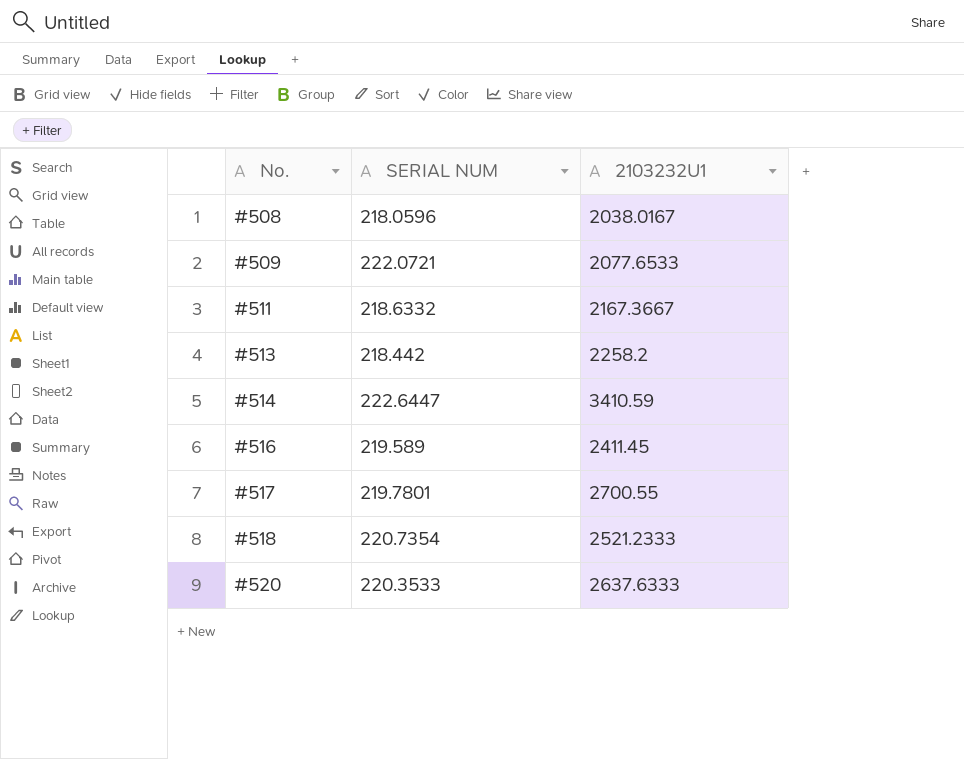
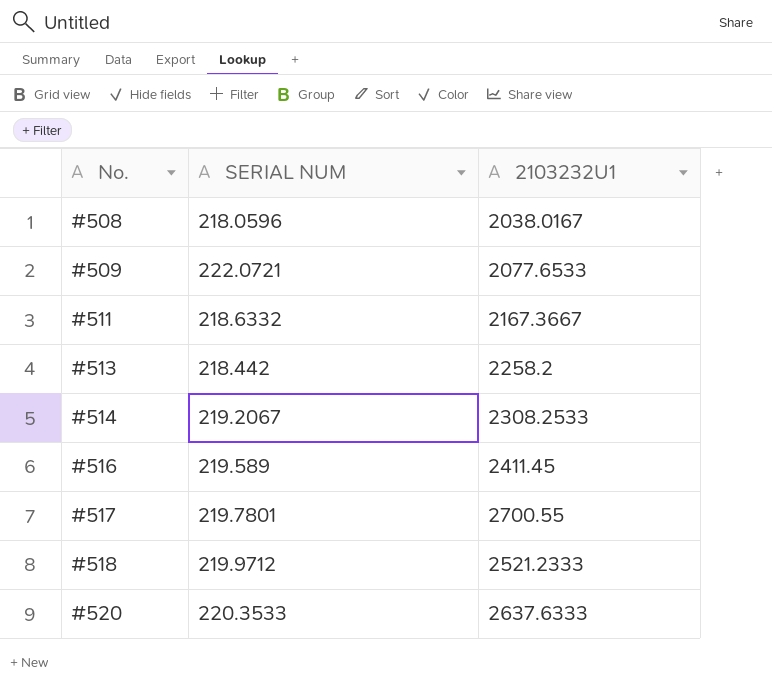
#514 | SERIAL NUM: 222.6447 -> 219.2067
#514 | 2103232U1: 3410.59 -> 2308.2533
#518 | SERIAL NUM: 220.7354 -> 219.9712

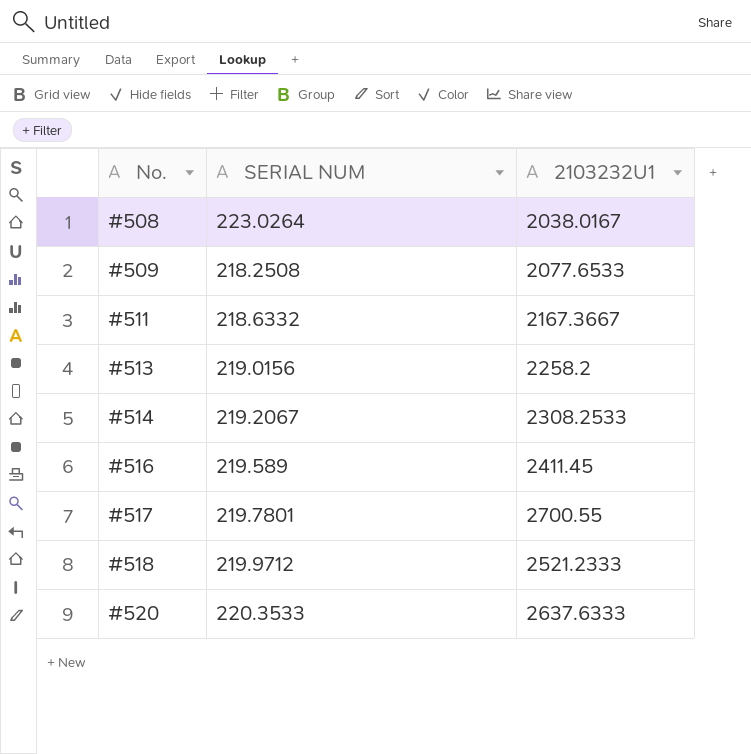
#508 | SERIAL NUM: 218.0596 -> 223.0264
#509 | SERIAL NUM: 222.0721 -> 218.2508
#513 | SERIAL NUM: 218.442 -> 219.0156

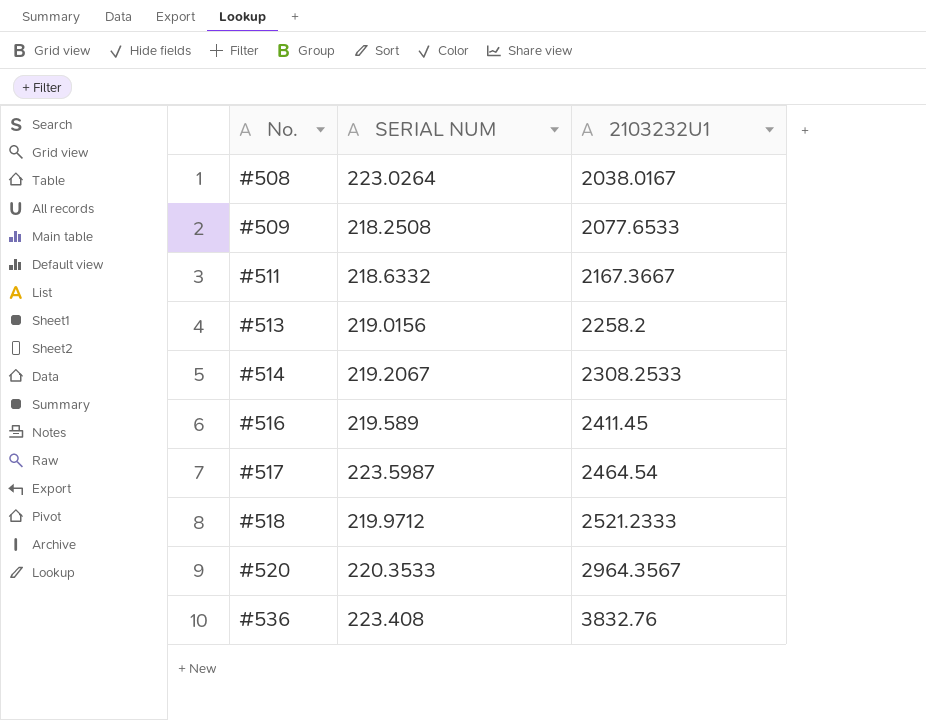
#517 | SERIAL NUM: 219.7801 -> 223.5987
#517 | 2103232U1: 2700.55 -> 2464.54
#520 | 2103232U1: 2637.6333 -> 2964.3567
row #536: none -> 223.408 | 3832.76

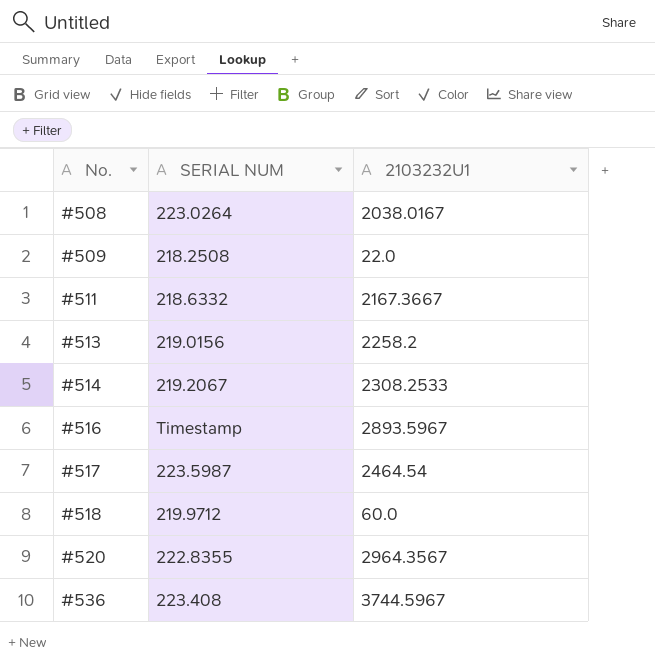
#509 | 2103232U1: 2077.6533 -> 22.0
#516 | SERIAL NUM: 219.589 -> Timestamp
#516 | 2103232U1: 2411.45 -> 2893.5967
#518 | 2103232U1: 2521.2333 -> 60.0
#520 | SERIAL NUM: 220.3533 -> 222.8355
#536 | 2103232U1: 3832.76 -> 3744.5967

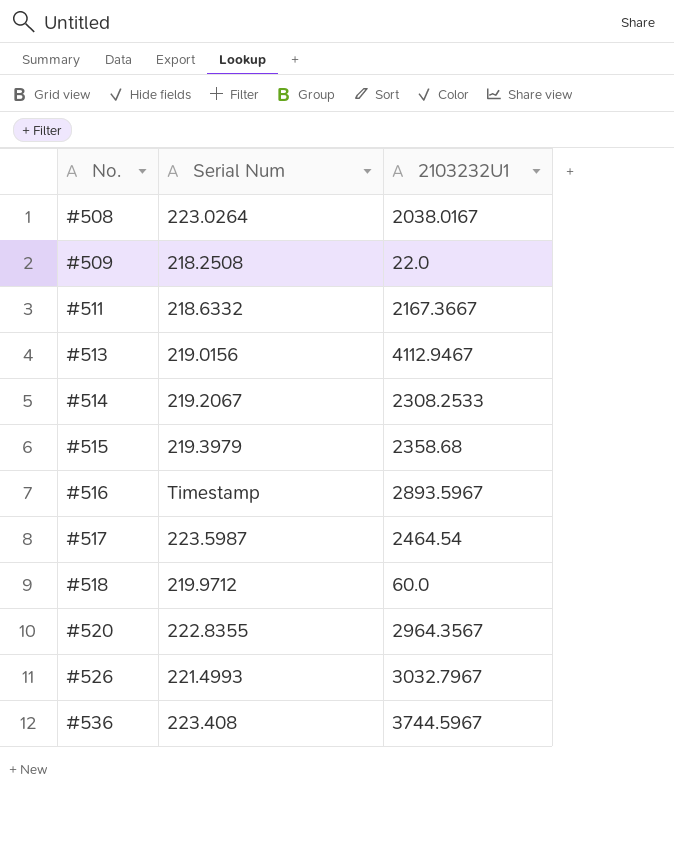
column name: SERIAL NUM -> Serial Num
#513 | 2103232U1: 2258.2 -> 4112.9467
row #515: none -> 219.3979 | 2358.68
row #526: none -> 221.4993 | 3032.7967

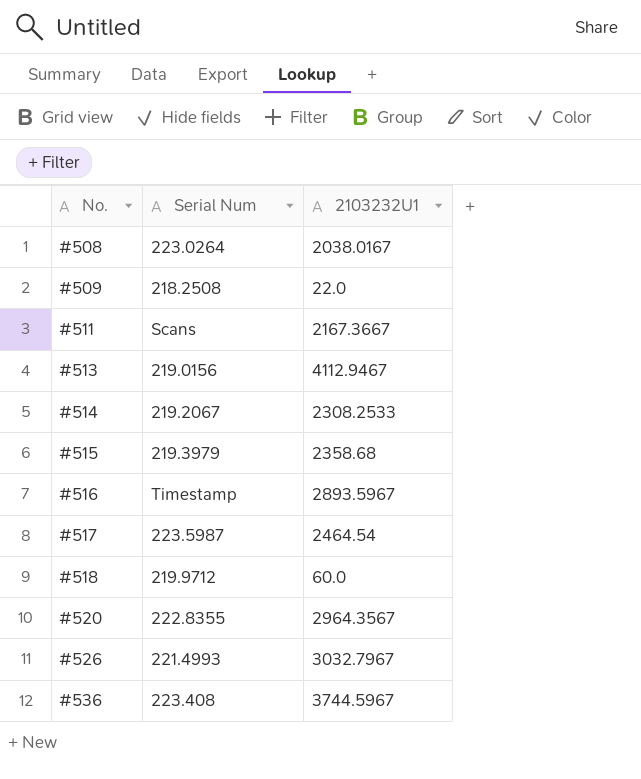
#511 | Serial Num: 218.6332 -> Scans

